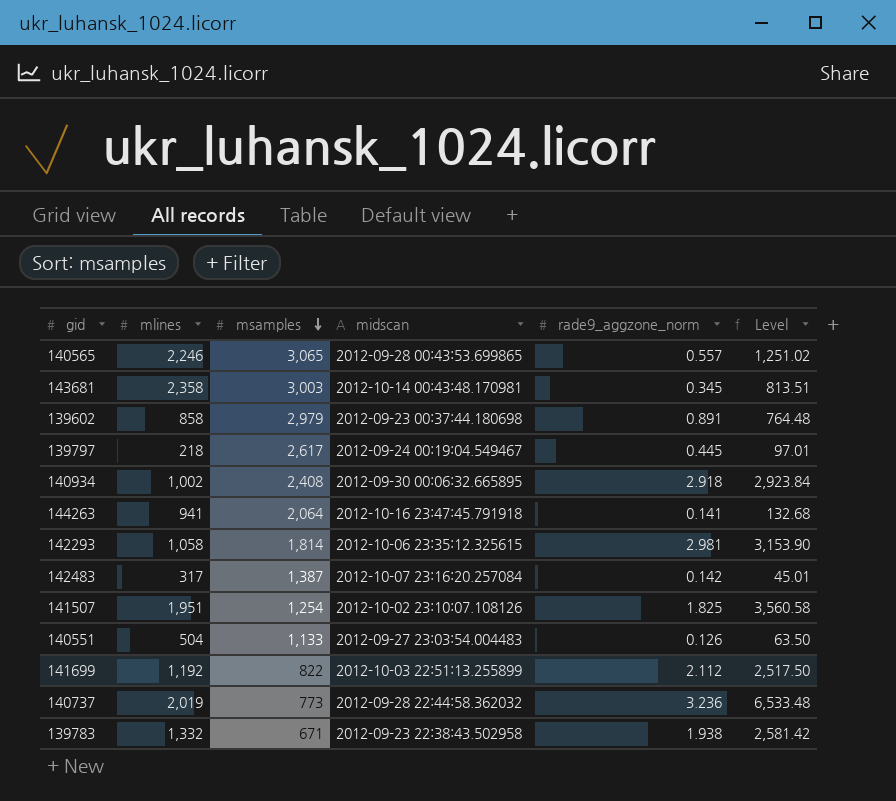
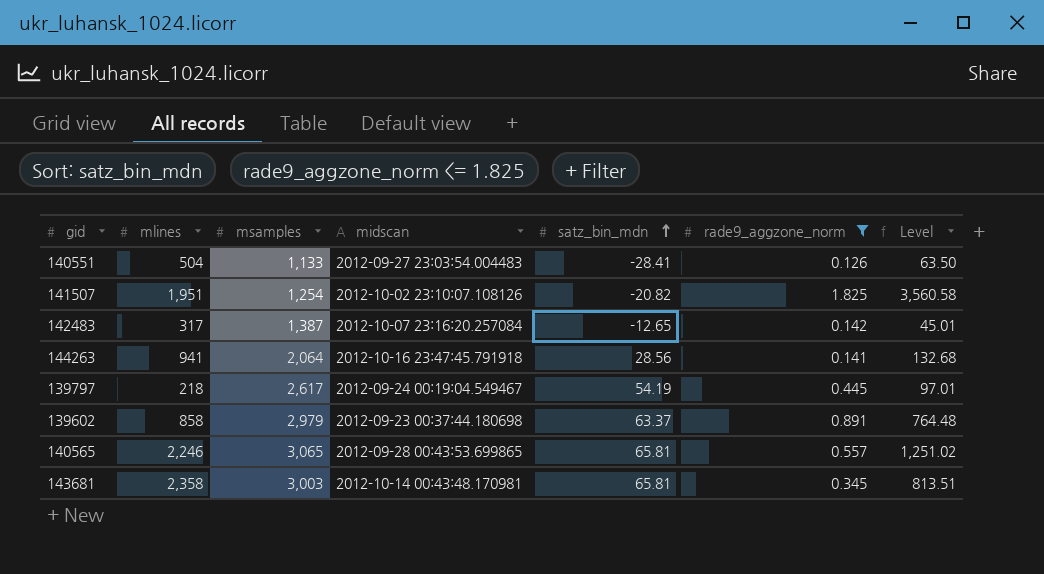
filter: none -> rade9_aggzone_norm <= 1.825
row order: msamples descending -> satz_bin_mdn ascending
column satz_bin_mdn | position: none -> 5

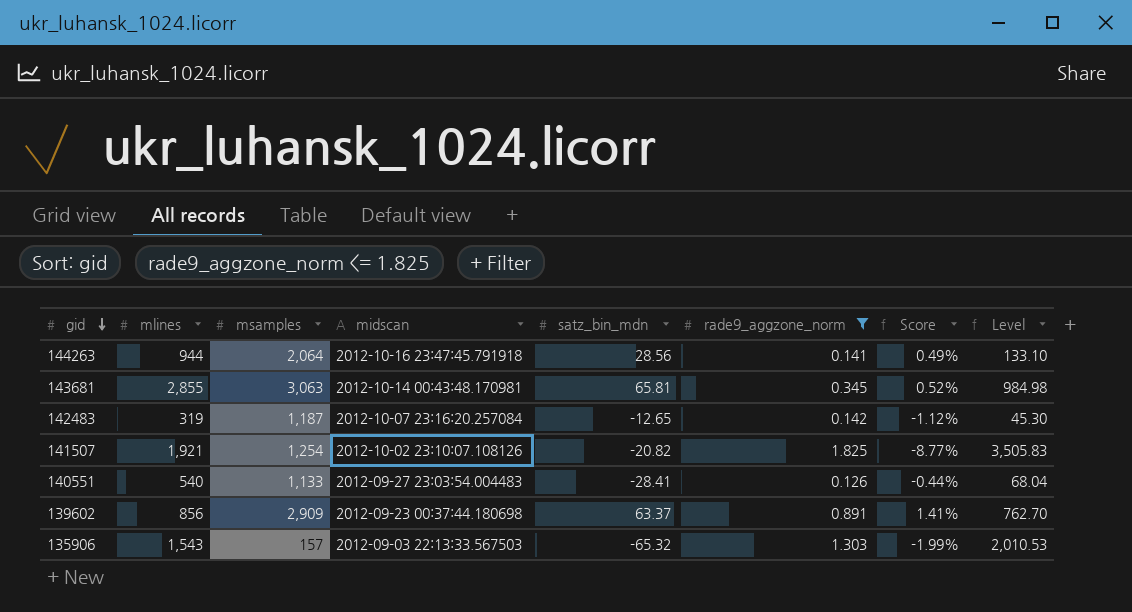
row order: satz_bin_mdn ascending -> gid descending
column Score | formula: none -> [rade9_aggzone_norm] / [satz_bin_mdn]
row 139797: 218 | 2,617 | 2012-09-24 00:19:04.549467 | 54.19 | 0.445 | 97.01 -> none
row 140565: 2,246 | 3,065 | 2012-09-28 00:43:53.699865 | 65.81 | 0.557 | 1,251.02 -> none
144263 | mlines: 941 -> 944
144263 | Level: 132.68 -> 133.10
143681 | mlines: 2,358 -> 2,855
143681 | msamples: 3,003 -> 3,063
143681 | Level: 813.51 -> 984.98
142483 | mlines: 317 -> 319
142483 | msamples: 1,387 -> 1,187
142483 | Level: 45.01 -> 45.30
141507 | mlines: 1,951 -> 1,921
141507 | Level: 3,560.58 -> 3,505.83
140551 | mlines: 504 -> 540
140551 | Level: 63.50 -> 68.04
139602 | mlines: 858 -> 856
139602 | msamples: 2,979 -> 2,909
139602 | Level: 764.48 -> 762.70
row 135906: none -> 1,543 | 157 | 2012-09-03 22:13:33.567503 | -65.32 | 1.303 | -1.99% | 2,010.53

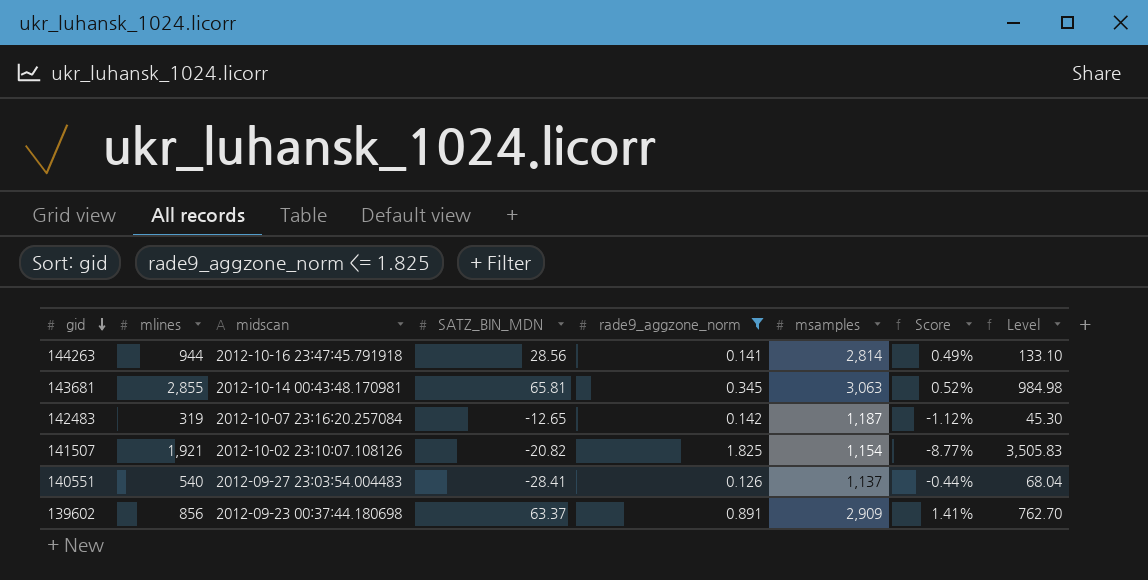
column name: satz_bin_mdn -> SATZ_BIN_MDN
column msamples | position: 3 -> 6
row 135906: 1,543 | 157 | 2012-09-03 22:13:33.567503 | -65.32 | 1.303 | -1.99% | 2,010.53 -> none
144263 | msamples: 2,064 -> 2,814
141507 | msamples: 1,254 -> 1,154
140551 | msamples: 1,133 -> 1,137

